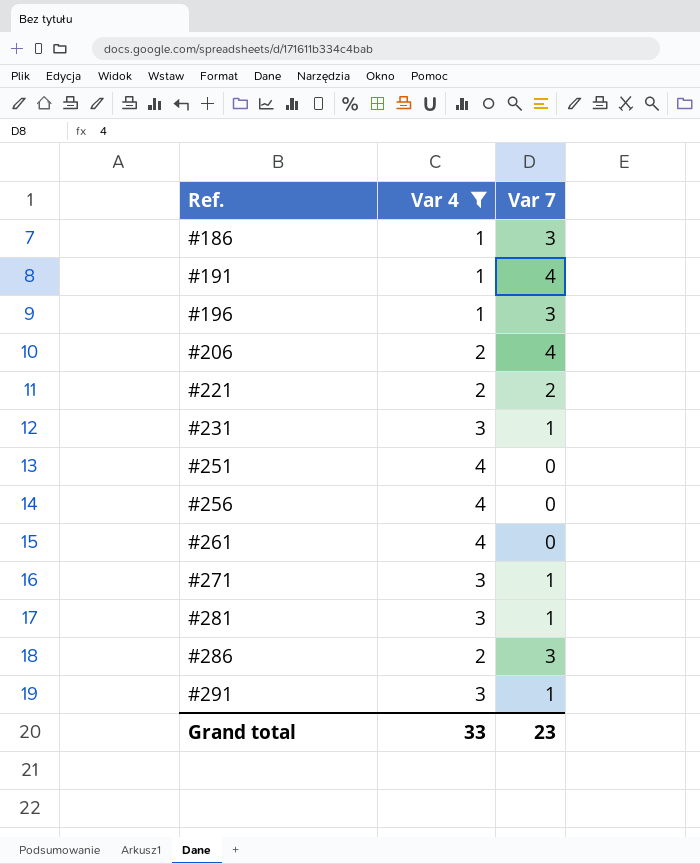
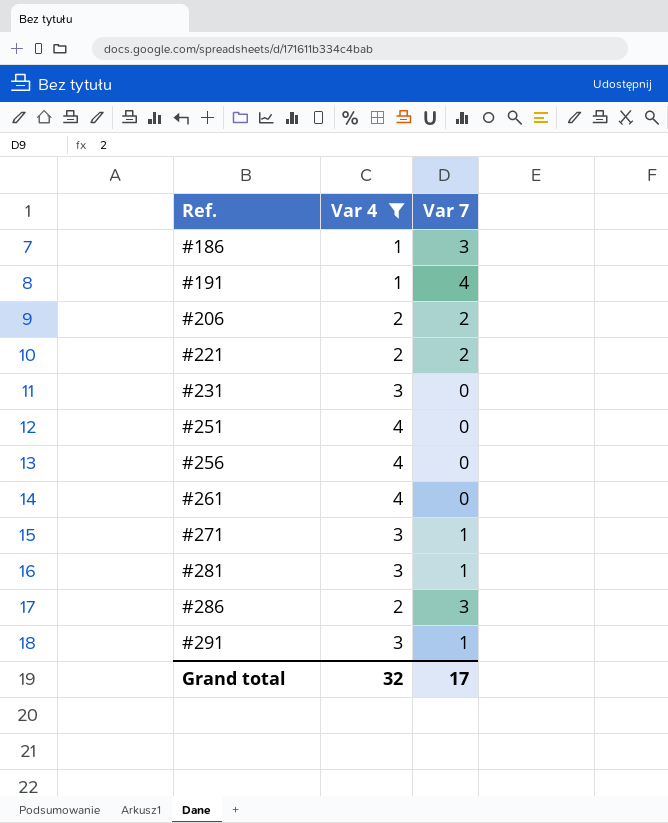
row #196: 1 | 3 -> none
#206 | Var 7: 4 -> 2
#231 | Var 7: 1 -> 0
Grand total | Var 4: 33 -> 32
Grand total | Var 7: 23 -> 17

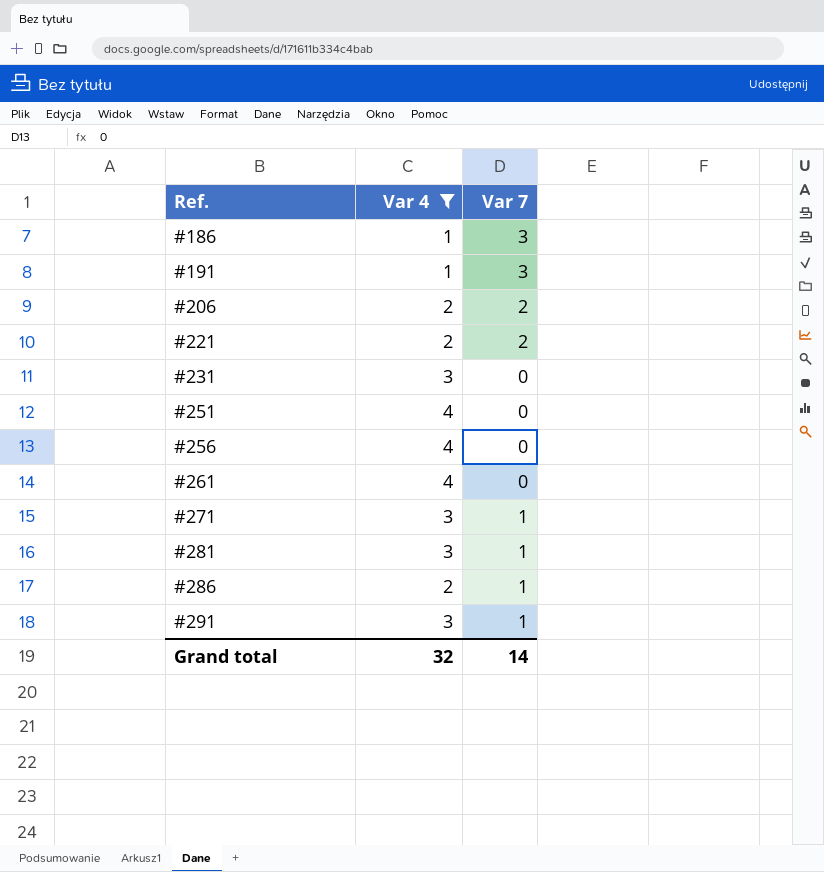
#191 | Var 7: 4 -> 3
#286 | Var 7: 3 -> 1
Grand total | Var 7: 17 -> 14

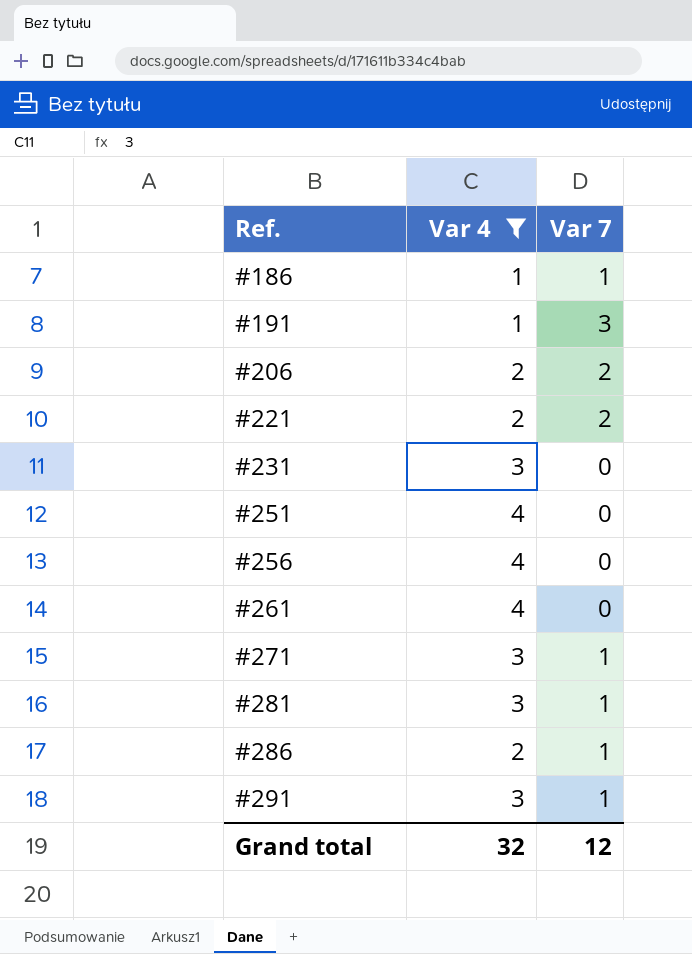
#186 | Var 7: 3 -> 1
Grand total | Var 7: 14 -> 12

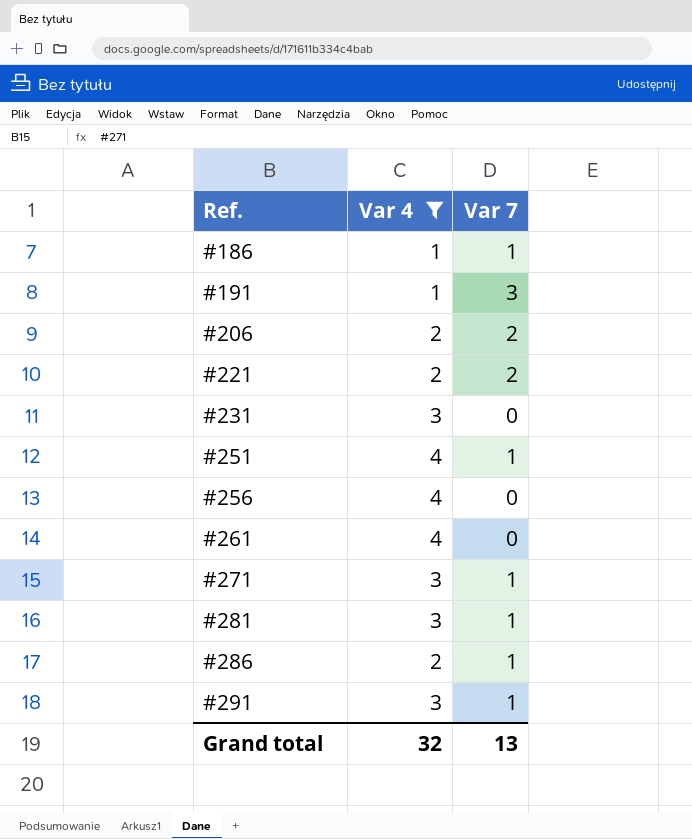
#251 | Var 7: 0 -> 1
Grand total | Var 7: 12 -> 13

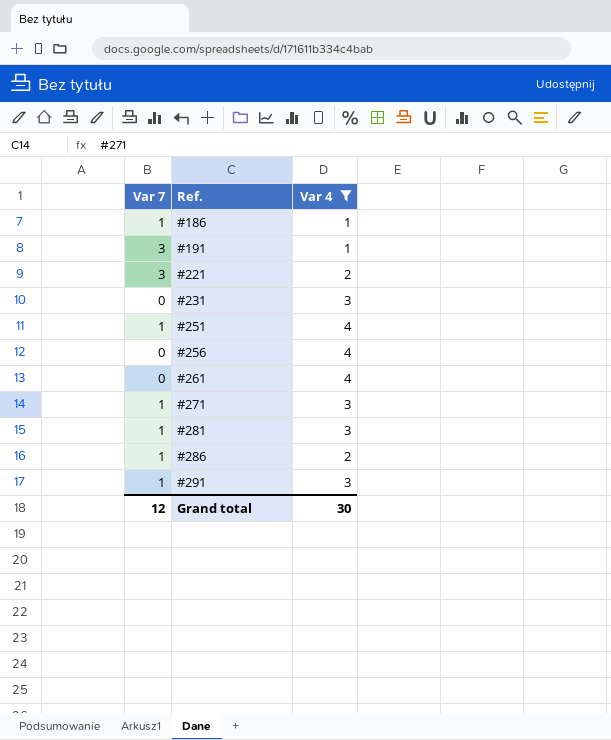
column Var 7 | position: 3 -> 1
row #206: 2 | 2 -> none
#221 | Var 7: 2 -> 3
Grand total | Var 7: 13 -> 12
Grand total | Var 4: 32 -> 30

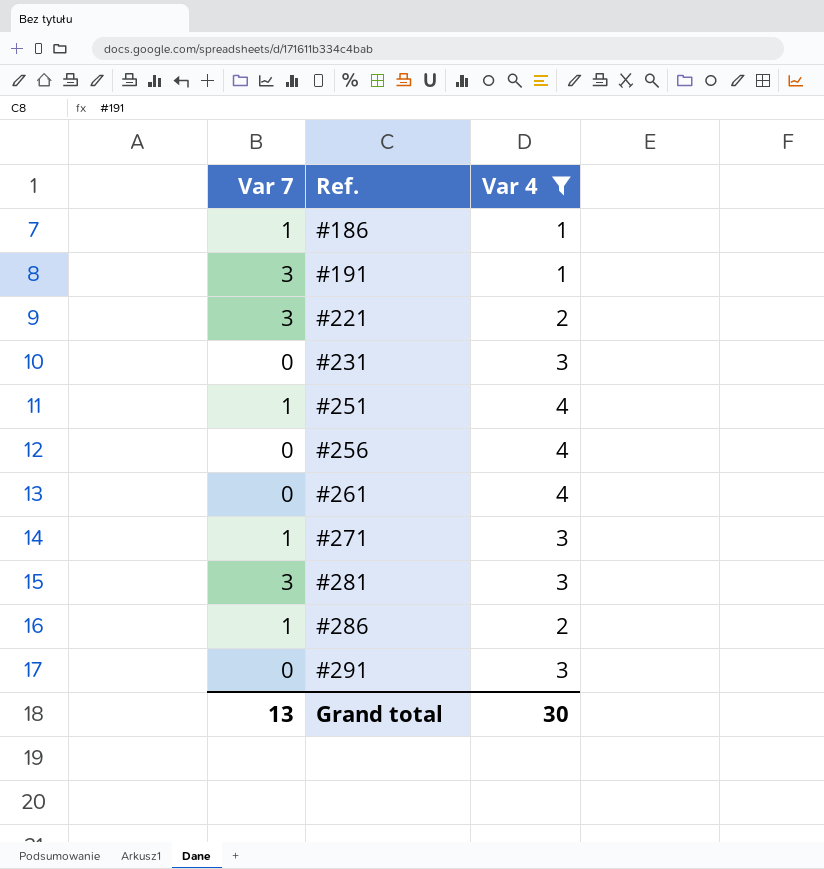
#281 | Var 7: 1 -> 3
#291 | Var 7: 1 -> 0
Grand total | Var 7: 12 -> 13

